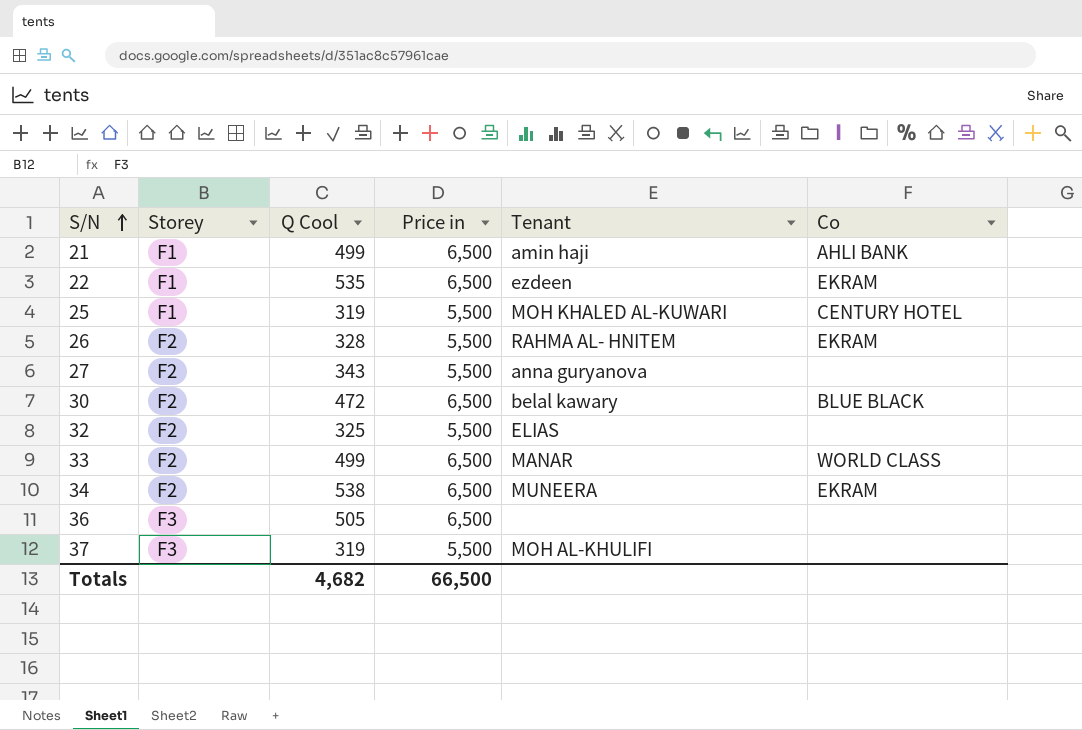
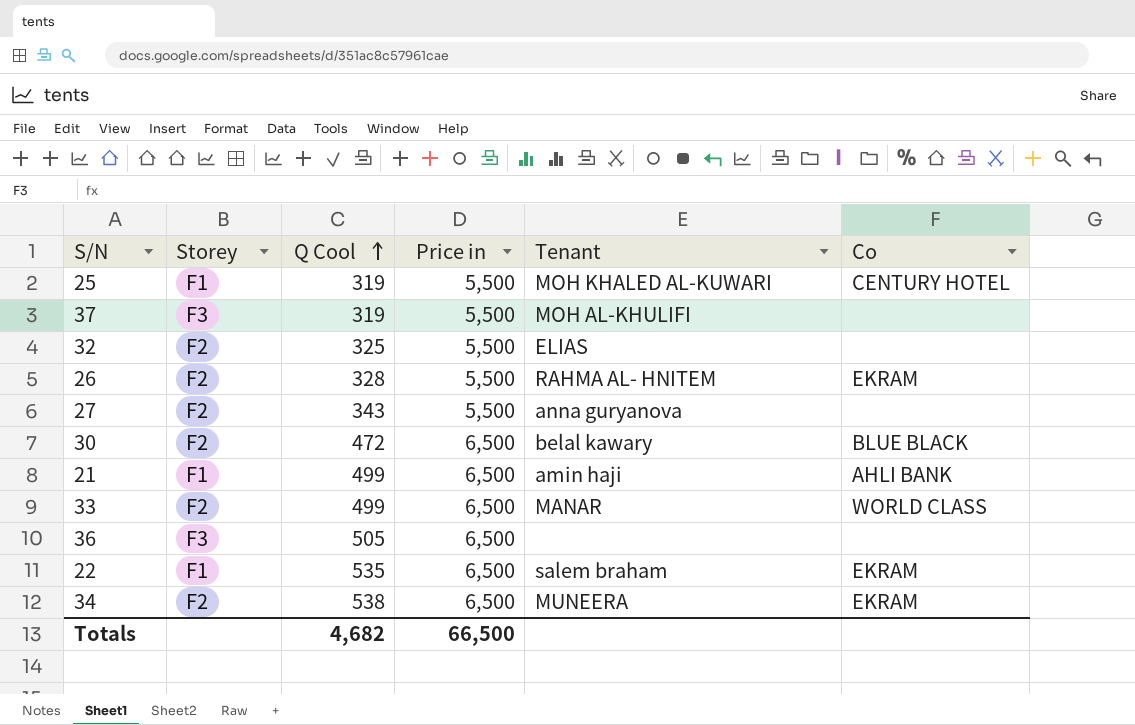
row order: S/N ascending -> Q Cool ascending
22 | Tenant: ezdeen -> salem braham

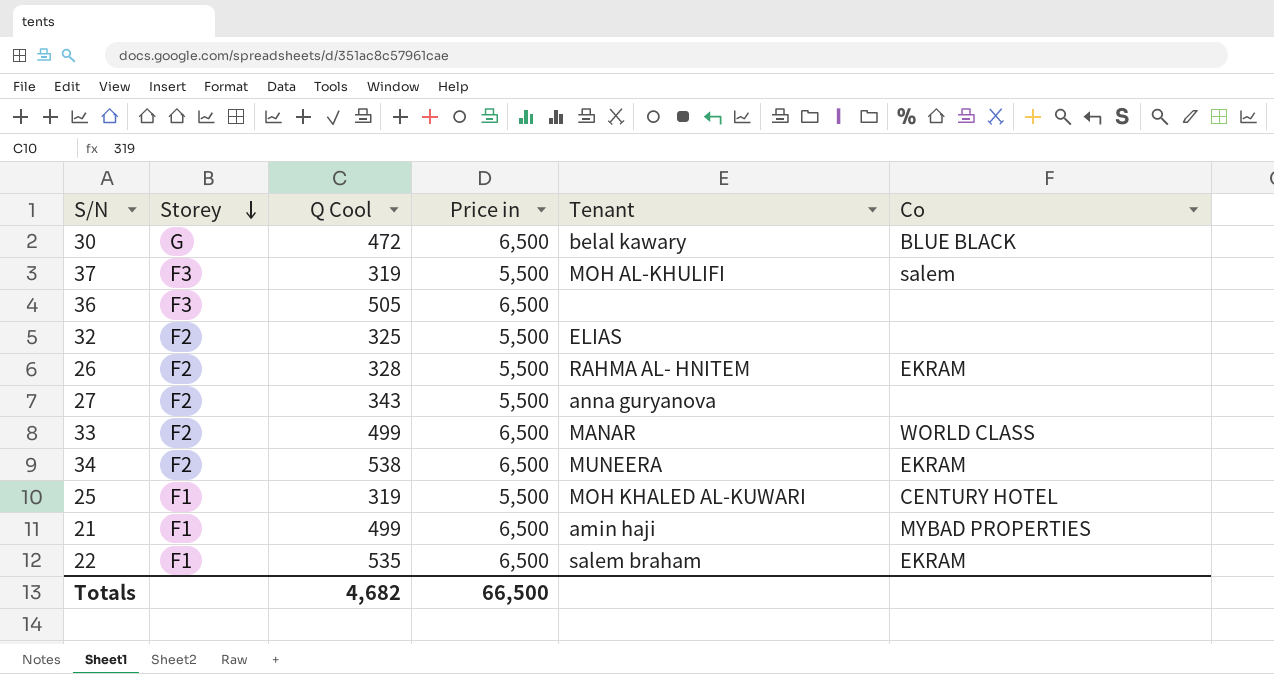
row order: Q Cool ascending -> Storey descending
30 | Storey: F2 -> G
37 | Co: none -> salem
21 | Co: AHLI BANK -> MYBAD PROPERTIES

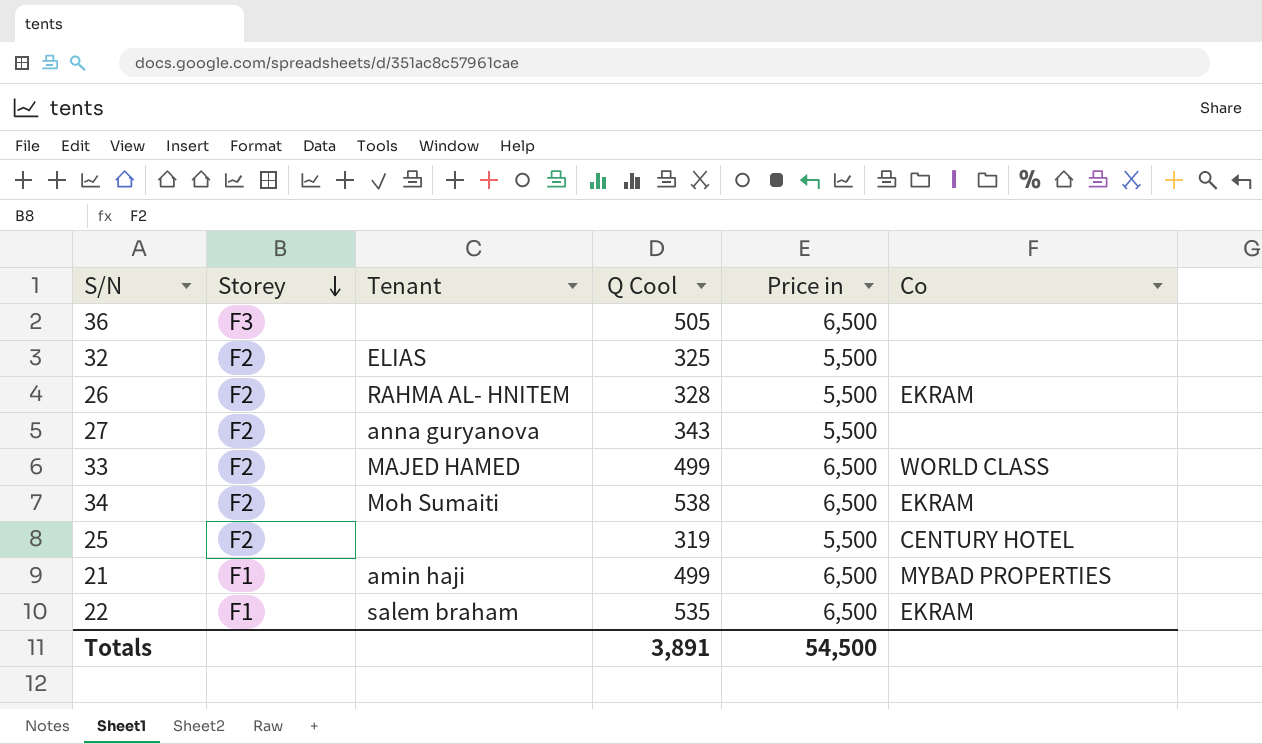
column Tenant | position: 5 -> 3
row 30: G | 472 | 6,500 | belal kawary | BLUE BLACK -> none
row 37: F3 | 319 | 5,500 | MOH AL-KHULIFI | salem -> none
33 | Tenant: MANAR -> MAJED HAMED
34 | Tenant: MUNEERA -> Moh Sumaiti
25 | Storey: F1 -> F2
25 | Tenant: MOH KHALED AL-KUWARI -> none
Totals | Q Cool: 4,682 -> 3,891
Totals | Price in: 66,500 -> 54,500

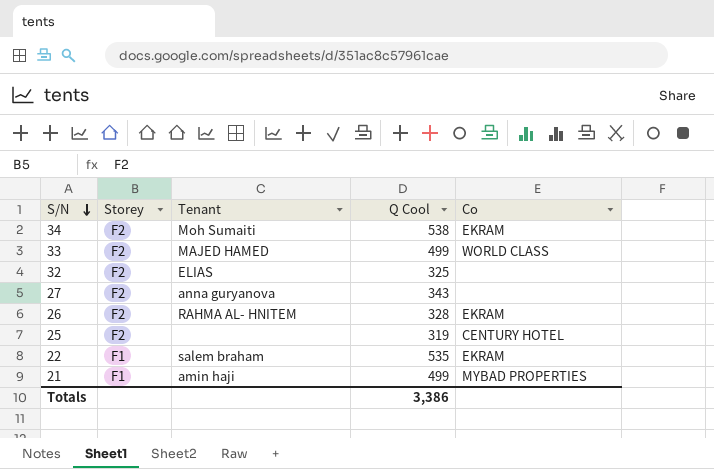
row order: Storey descending -> S/N descending
column Price in | position: 5 -> none
row 36: F3 | none | 505 | 6,500 | none -> none
Totals | Q Cool: 3,891 -> 3,386

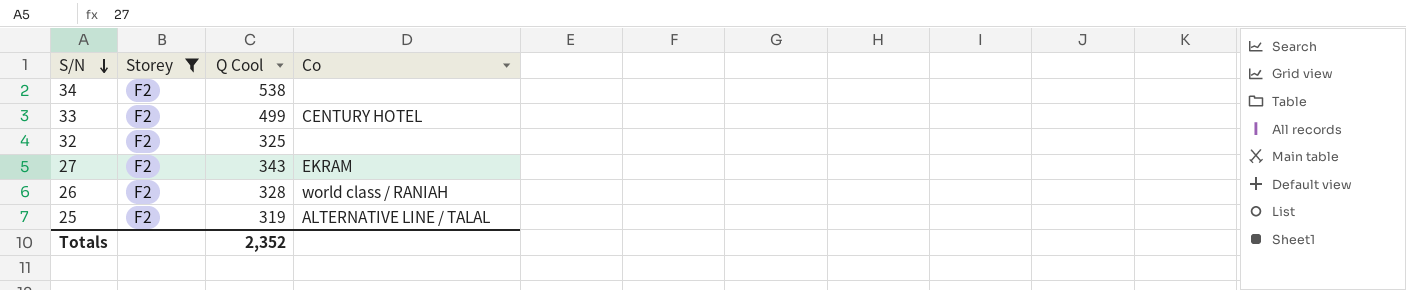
filter: none -> Storey = F2
column Tenant | position: 3 -> none
34 | Co: EKRAM -> none
33 | Co: WORLD CLASS -> CENTURY HOTEL
27 | Co: none -> EKRAM
26 | Co: EKRAM -> world class / RANIAH
25 | Co: CENTURY HOTEL -> ALTERNATIVE LINE / TALAL
Totals | Q Cool: 3,386 -> 2,352

